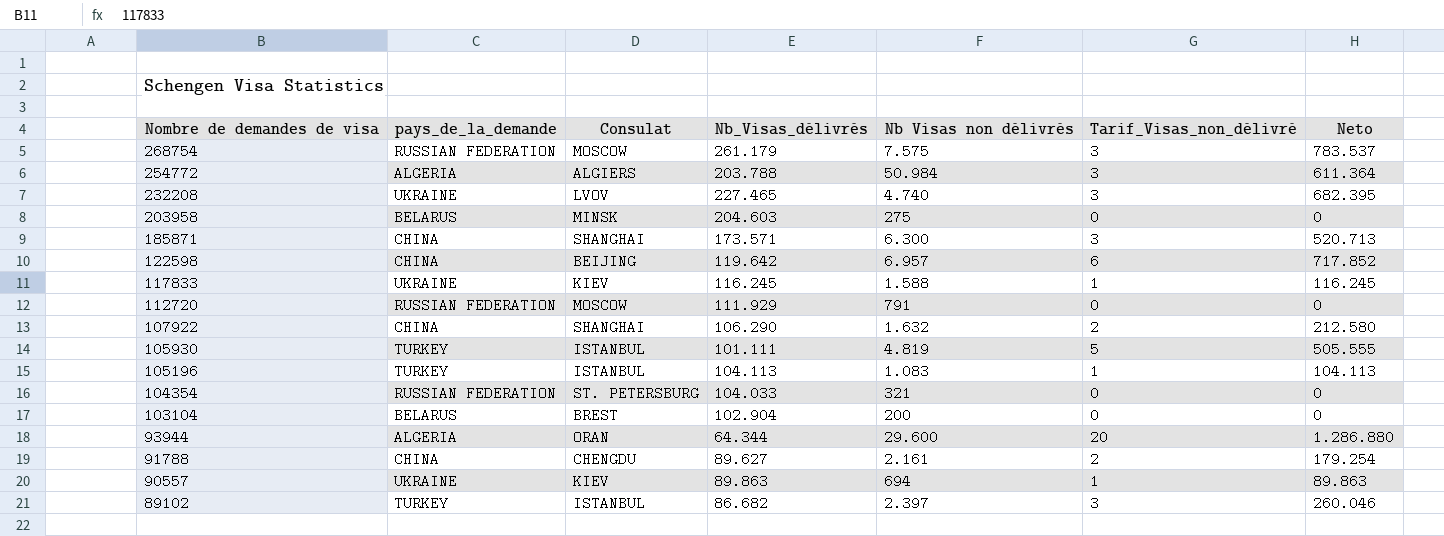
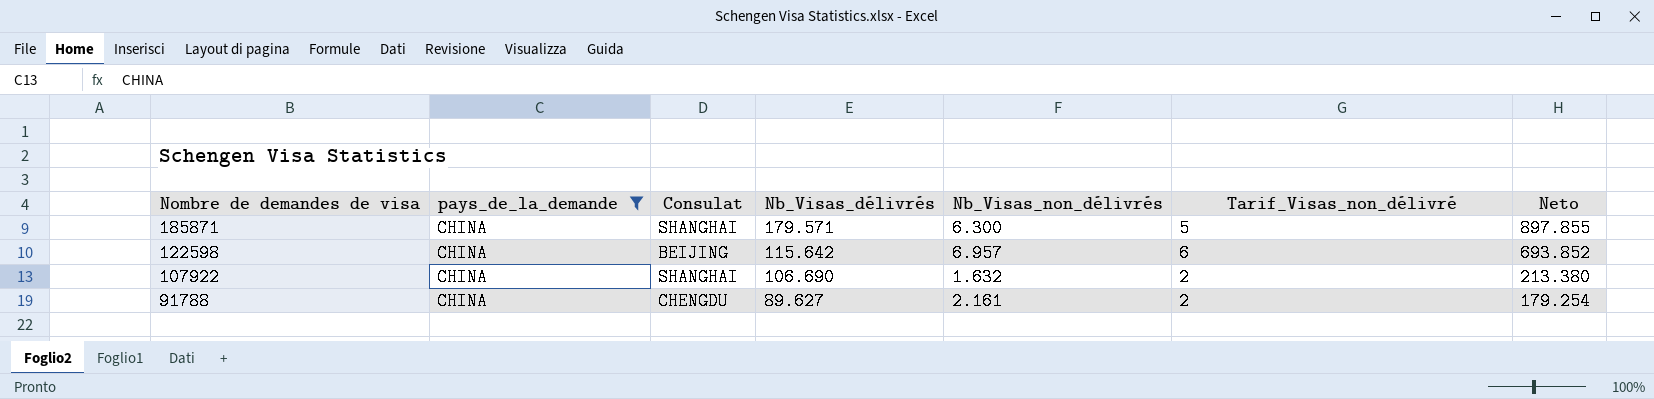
filter: none -> pays_de_la_demande = CHINA
column name: Nb Visas non délivrés -> Nb_Visas_non_délivrés
185871 | Nb_Visas_délivrés: 173.571 -> 179.571
185871 | Tarif_Visas_non_délivré: 3 -> 5
185871 | Neto: 520.713 -> 897.855
122598 | Nb_Visas_délivrés: 119.642 -> 115.642
122598 | Neto: 717.852 -> 693.852
107922 | Nb_Visas_délivrés: 106.290 -> 106.690
107922 | Neto: 212.580 -> 213.380

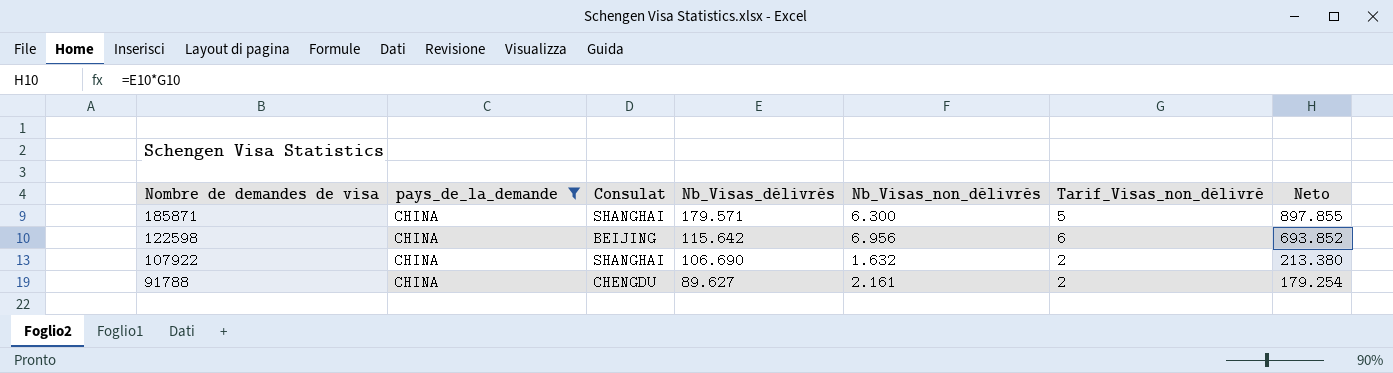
122598 | Nb_Visas_non_délivrés: 6.957 -> 6.956

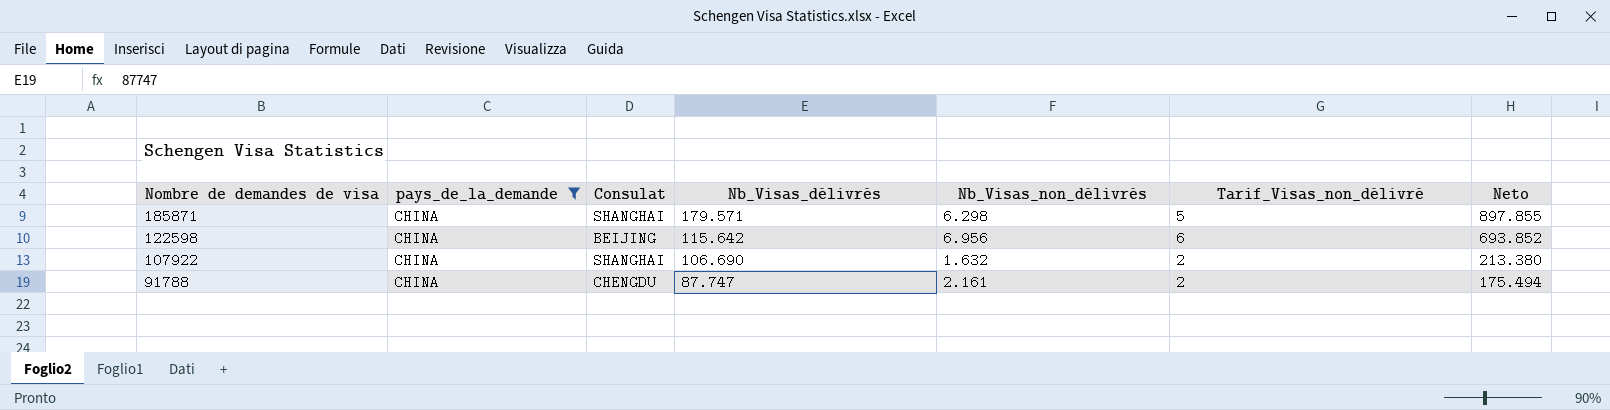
185871 | Nb_Visas_non_délivrés: 6.300 -> 6.298
91788 | Nb_Visas_délivrés: 89.627 -> 87.747
91788 | Neto: 179.254 -> 175.494

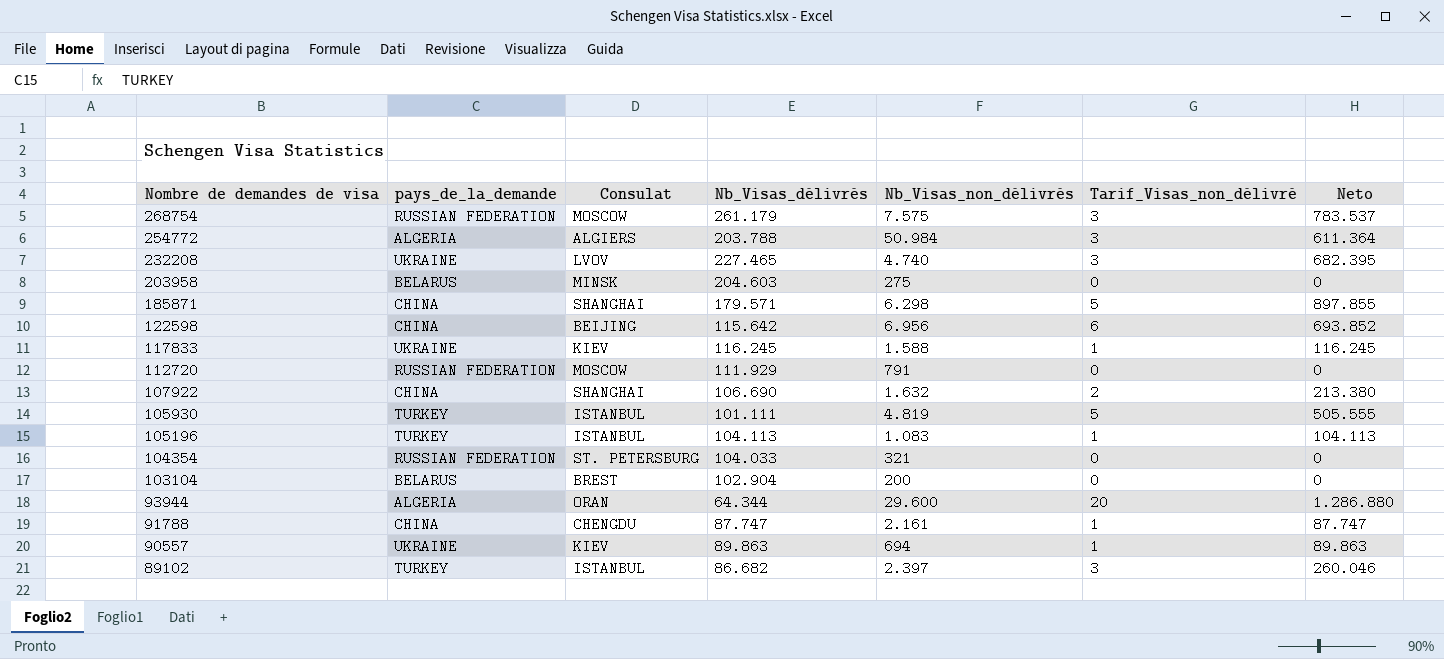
filter: pays_de_la_demande = CHINA -> none
91788 | Tarif_Visas_non_délivré: 2 -> 1
91788 | Neto: 175.494 -> 87.747

